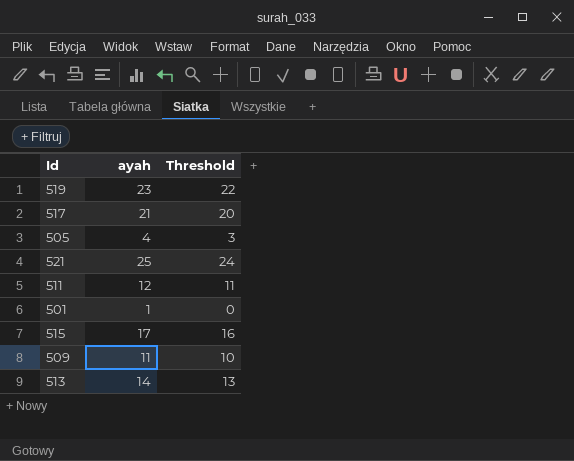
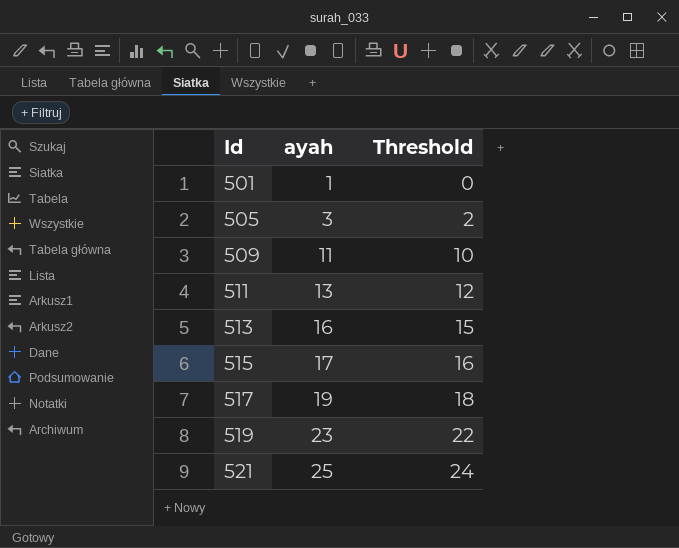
row order: none -> Id ascending
505 | ayah: 4 -> 3
505 | Threshold: 3 -> 2
511 | ayah: 12 -> 13
511 | Threshold: 11 -> 12
513 | ayah: 14 -> 16
513 | Threshold: 13 -> 15
517 | ayah: 21 -> 19
517 | Threshold: 20 -> 18

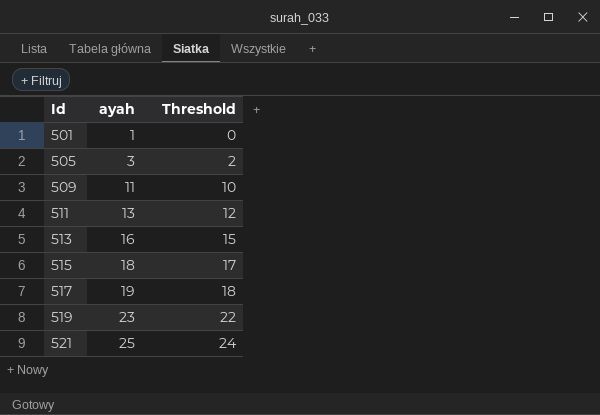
515 | ayah: 17 -> 18
515 | Threshold: 16 -> 17

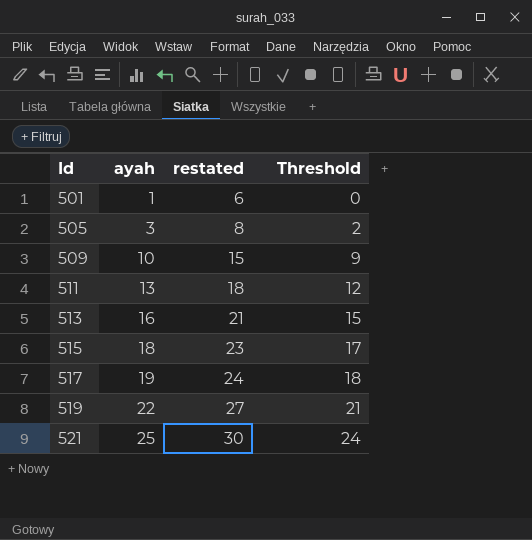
column restated | formula: none -> [ayah] + 5
509 | ayah: 11 -> 10
509 | Threshold: 10 -> 9
519 | ayah: 23 -> 22
519 | Threshold: 22 -> 21

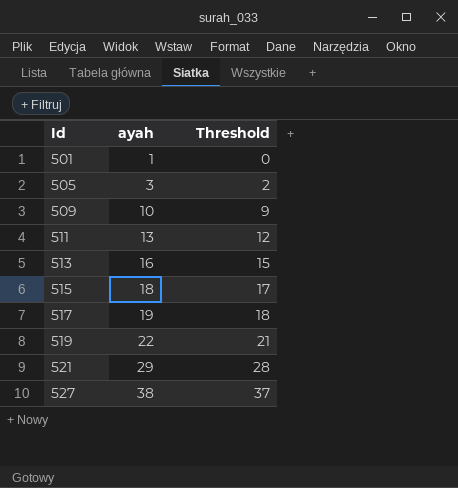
column restated | formula: [ayah] + 5 -> none
521 | ayah: 25 -> 29
521 | Threshold: 24 -> 28
row 527: none -> 38 | 37

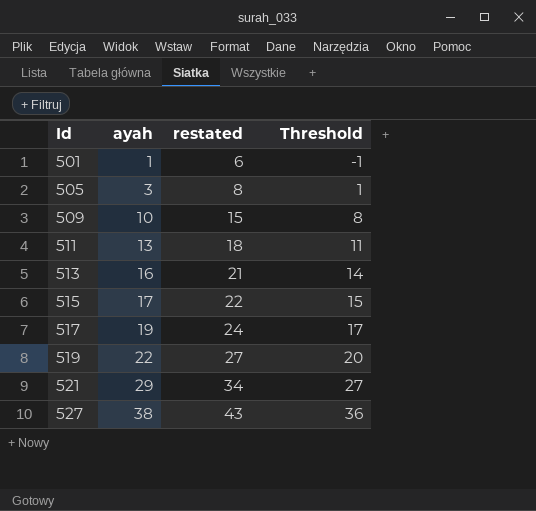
column restated | formula: none -> [ayah] + 5
column Threshold | formula: [ayah] - 1 -> [ayah] - 2
515 | ayah: 18 -> 17

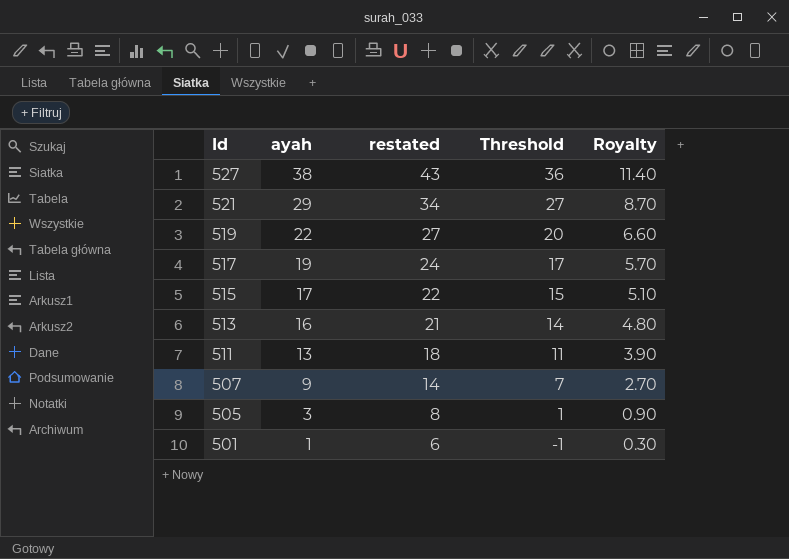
row order: Id ascending -> Id descending
column Royalty | formula: none -> [ayah] * 0.3
row 509: 10 | 15 | 8 -> none
row 507: none -> 9 | 14 | 7 | 2.70

